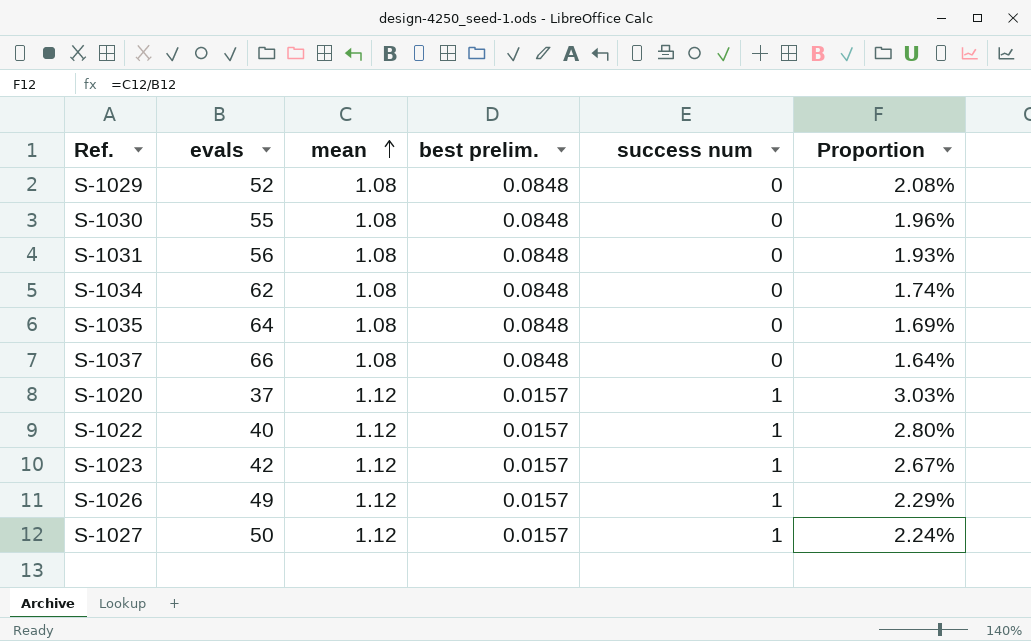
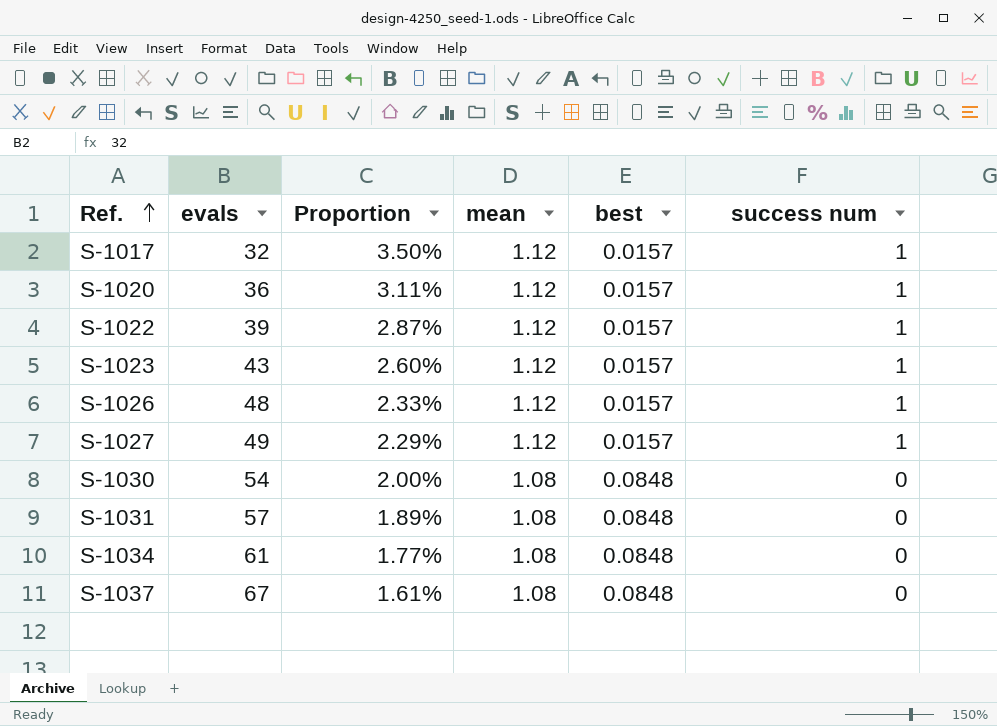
row order: mean ascending -> Ref. ascending
column Proportion | position: 6 -> 3
column name: best prelim. -> best
row S-1029: 52 | 1.08 | 0.0848 | 0 | 2.08% -> none
row S-1035: 64 | 1.08 | 0.0848 | 0 | 1.69% -> none
row S-1017: none -> 32 | 3.50% | 1.12 | 0.0157 | 1
S-1020 | evals: 37 -> 36
S-1020 | Proportion: 3.03% -> 3.11%
S-1022 | evals: 40 -> 39
S-1022 | Proportion: 2.80% -> 2.87%
S-1023 | evals: 42 -> 43
S-1023 | Proportion: 2.67% -> 2.60%
S-1026 | evals: 49 -> 48
S-1026 | Proportion: 2.29% -> 2.33%
S-1027 | evals: 50 -> 49
S-1027 | Proportion: 2.24% -> 2.29%
S-1030 | evals: 55 -> 54
S-1030 | Proportion: 1.96% -> 2.00%
S-1031 | evals: 56 -> 57
S-1031 | Proportion: 1.93% -> 1.89%
S-1034 | evals: 62 -> 61
S-1034 | Proportion: 1.74% -> 1.77%
S-1037 | evals: 66 -> 67
S-1037 | Proportion: 1.64% -> 1.61%

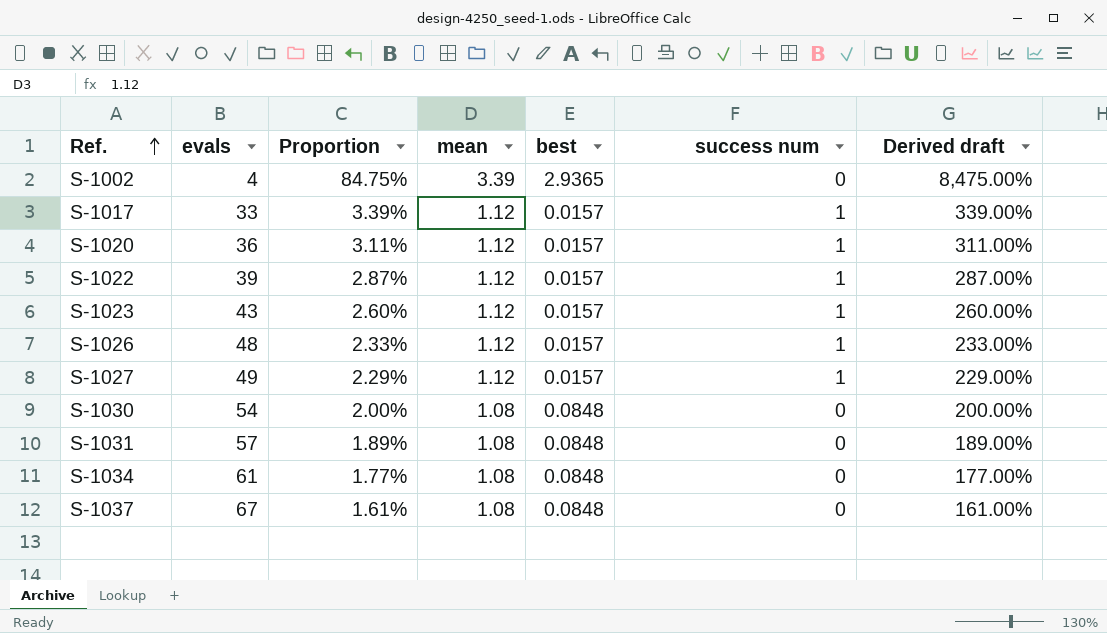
column Derived draft | formula: none -> [Proportion] * 100
row S-1002: none -> 4 | 84.75% | 3.39 | 2.9365 | 0 | 8,475.00%
S-1017 | evals: 32 -> 33
S-1017 | Proportion: 3.50% -> 3.39%

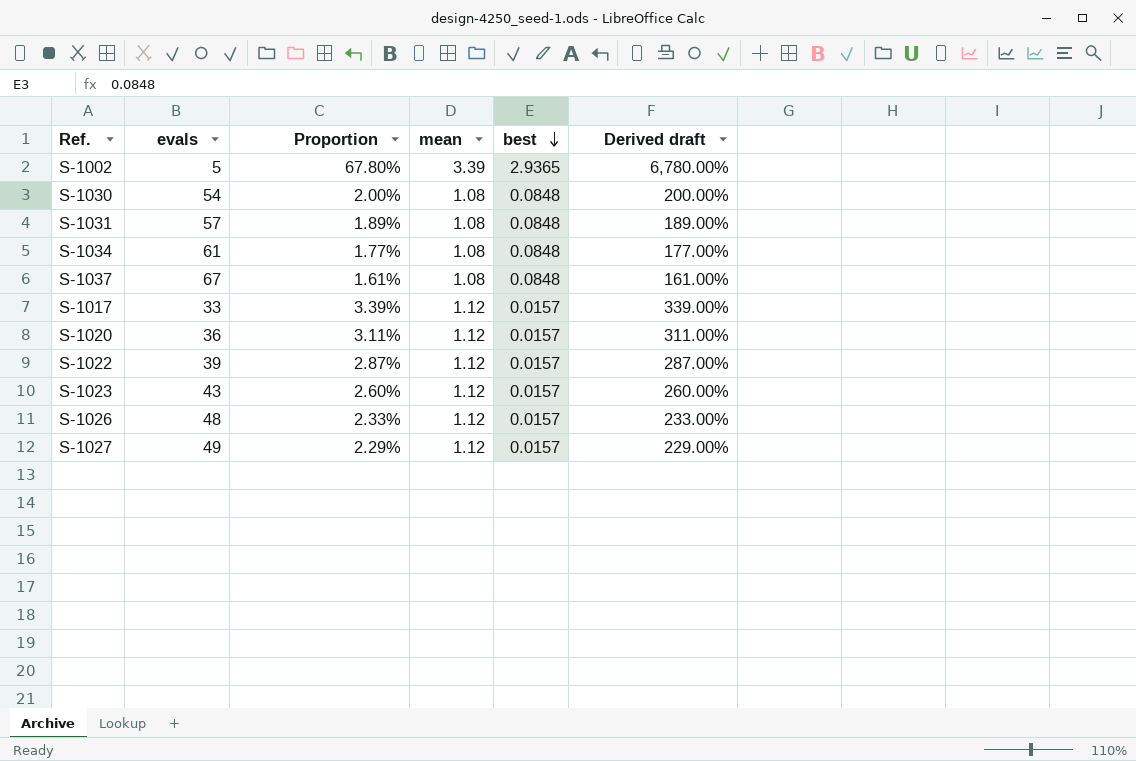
row order: Ref. ascending -> best descending
column success num | position: 6 -> none
S-1002 | evals: 4 -> 5
S-1002 | Proportion: 84.75% -> 67.80%
S-1002 | Derived draft: 8,475.00% -> 6,780.00%

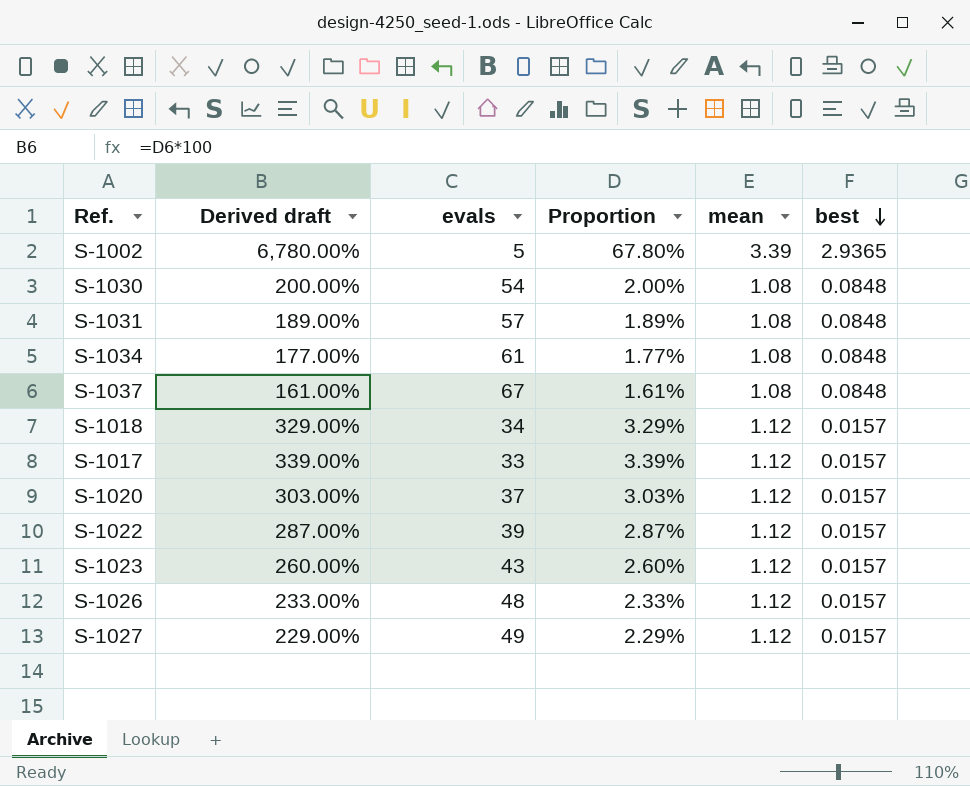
column Derived draft | position: 6 -> 2
row S-1018: none -> 329.00% | 34 | 3.29% | 1.12 | 0.0157
S-1020 | Derived draft: 311.00% -> 303.00%
S-1020 | evals: 36 -> 37
S-1020 | Proportion: 3.11% -> 3.03%

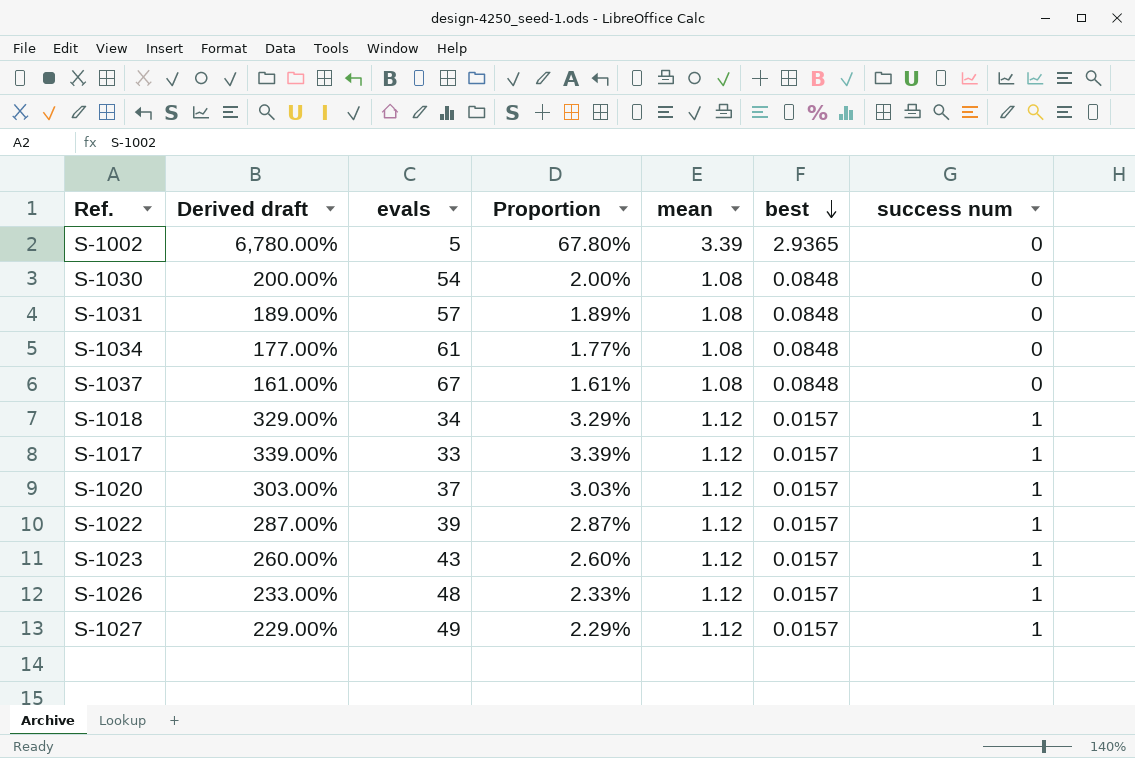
column success num | position: none -> 7

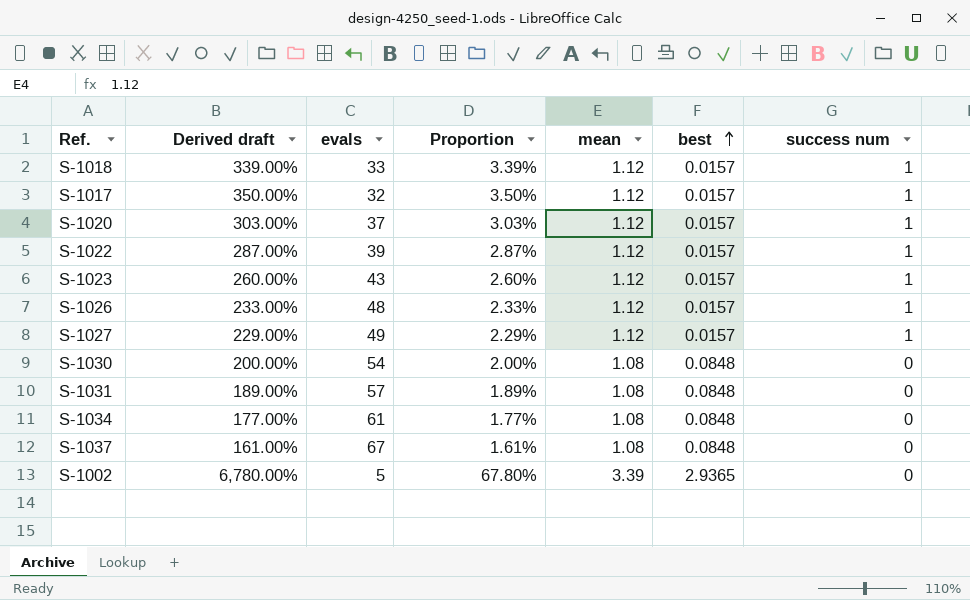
row order: best descending -> best ascending
S-1018 | Derived draft: 329.00% -> 339.00%
S-1018 | evals: 34 -> 33
S-1018 | Proportion: 3.29% -> 3.39%
S-1017 | Derived draft: 339.00% -> 350.00%
S-1017 | evals: 33 -> 32
S-1017 | Proportion: 3.39% -> 3.50%

